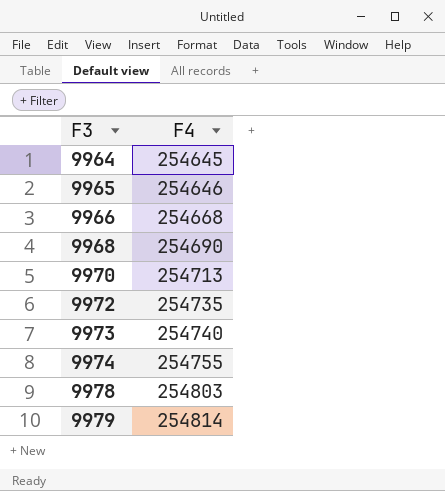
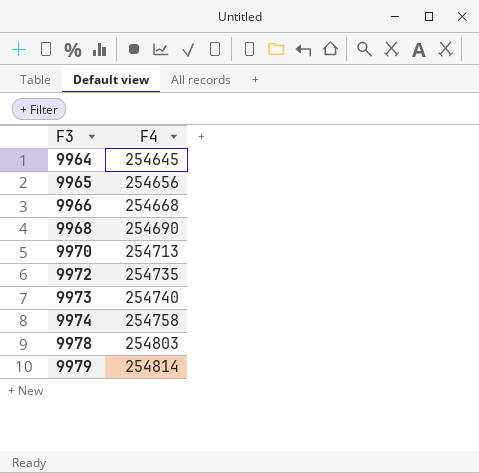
9965 | F4: 254646 -> 254656
9974 | F4: 254755 -> 254758

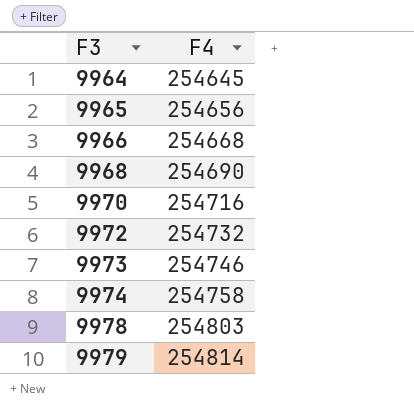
9970 | F4: 254713 -> 254716
9972 | F4: 254735 -> 254732
9973 | F4: 254740 -> 254746

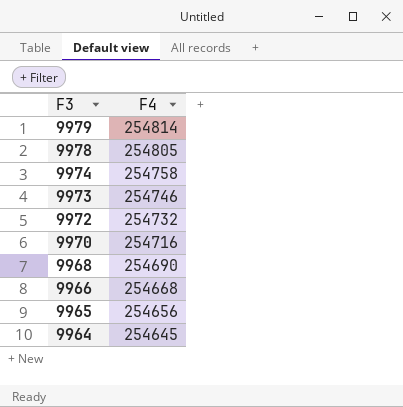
row order: F3 ascending -> F3 descending
9978 | F4: 254803 -> 254805

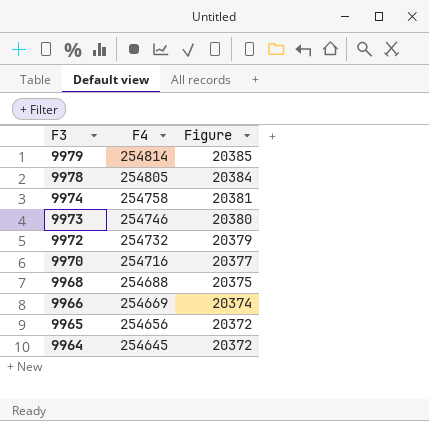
column Figure | formula: none -> [F4] * 0.08
9968 | F4: 254690 -> 254688
9966 | F4: 254668 -> 254669

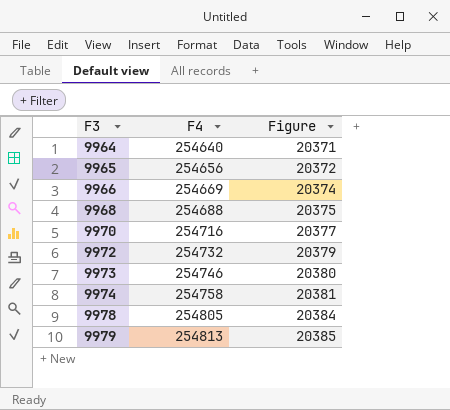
row order: F3 descending -> F3 ascending
9964 | F4: 254645 -> 254640
9964 | Figure: 20372 -> 20371
9979 | F4: 254814 -> 254813

